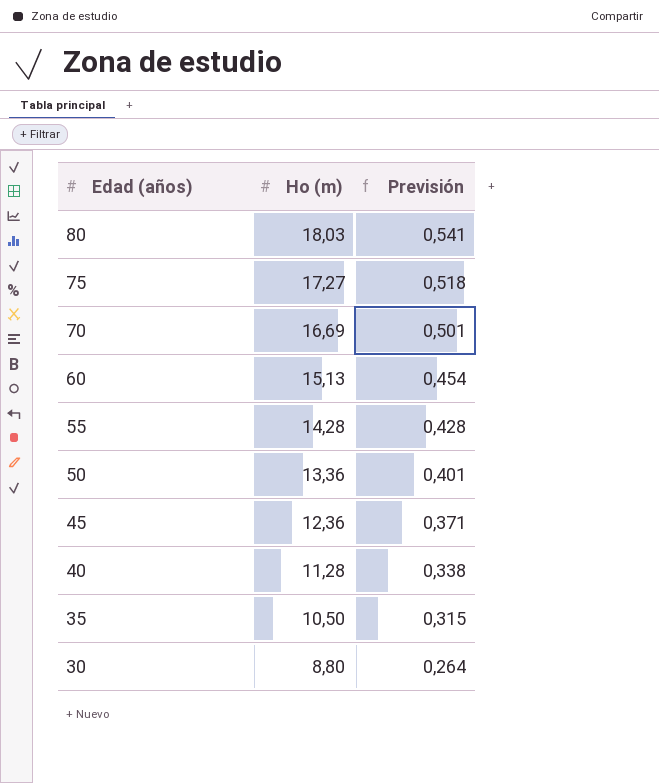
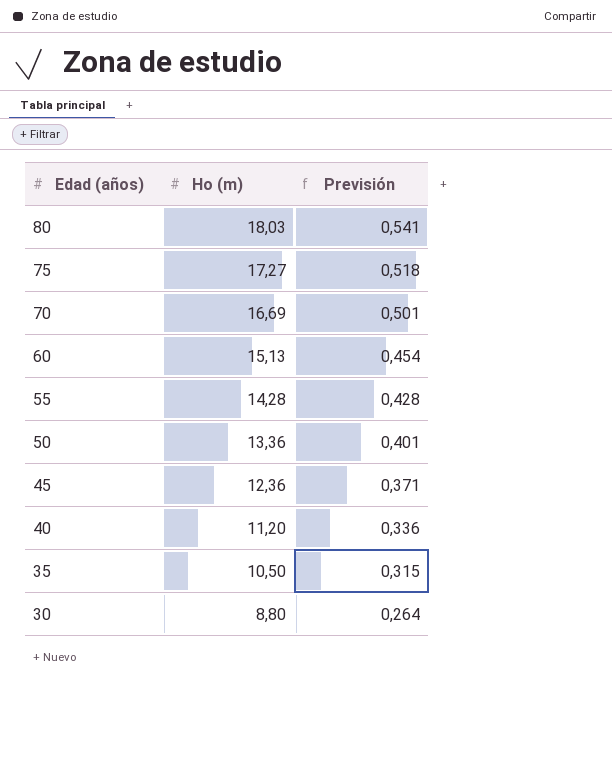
40 | Ho (m): 11,28 -> 11,20
40 | Previsión: 0,338 -> 0,336

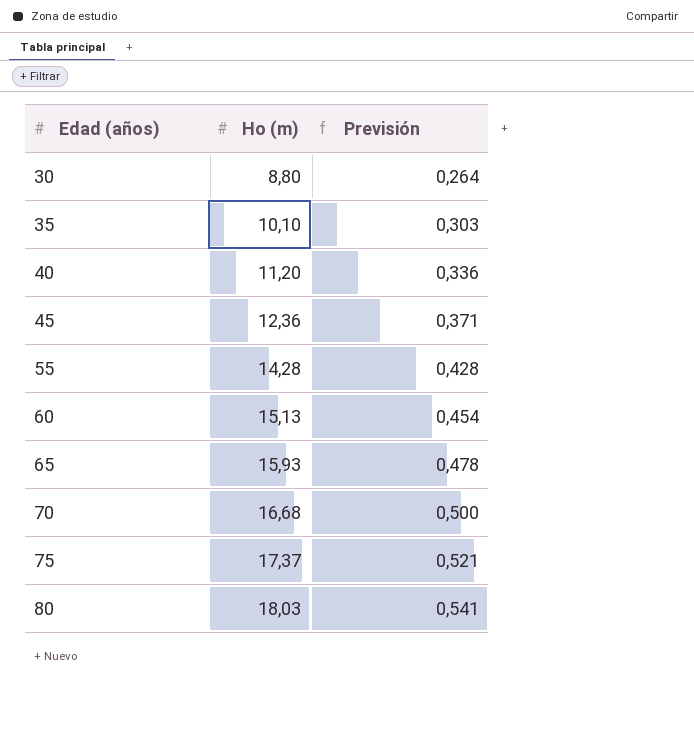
row order: Edad (años) descending -> Edad (años) ascending
row 50: 13,36 | 0,401 -> none
35 | Ho (m): 10,50 -> 10,10
35 | Previsión: 0,315 -> 0,303
row 65: none -> 15,93 | 0,478
70 | Ho (m): 16,69 -> 16,68
70 | Previsión: 0,501 -> 0,500
75 | Ho (m): 17,27 -> 17,37
75 | Previsión: 0,518 -> 0,521

